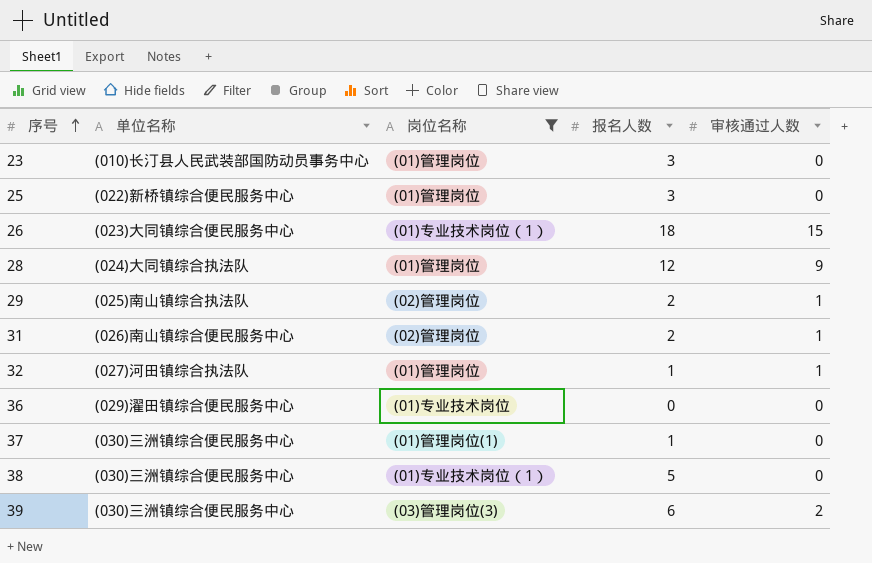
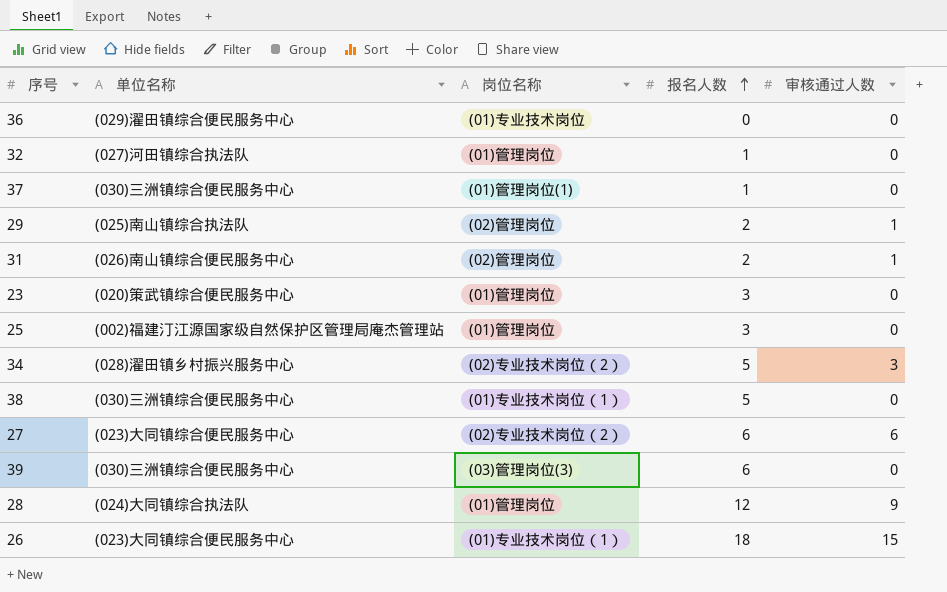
filter: 岗位名称 != (02)专业技术岗位（2） -> none
row order: 序号 ascending -> 报名人数 ascending
32 | 审核通过人数: 1 -> 0
23 | 单位名称: (010)长汀县人民武装部国防动员事务中心 -> (020)策武镇综合便民服务中心
25 | 单位名称: (022)新桥镇综合便民服务中心 -> (002)福建汀江源国家级自然保护区管理局庵杰管理站
39 | 审核通过人数: 2 -> 0

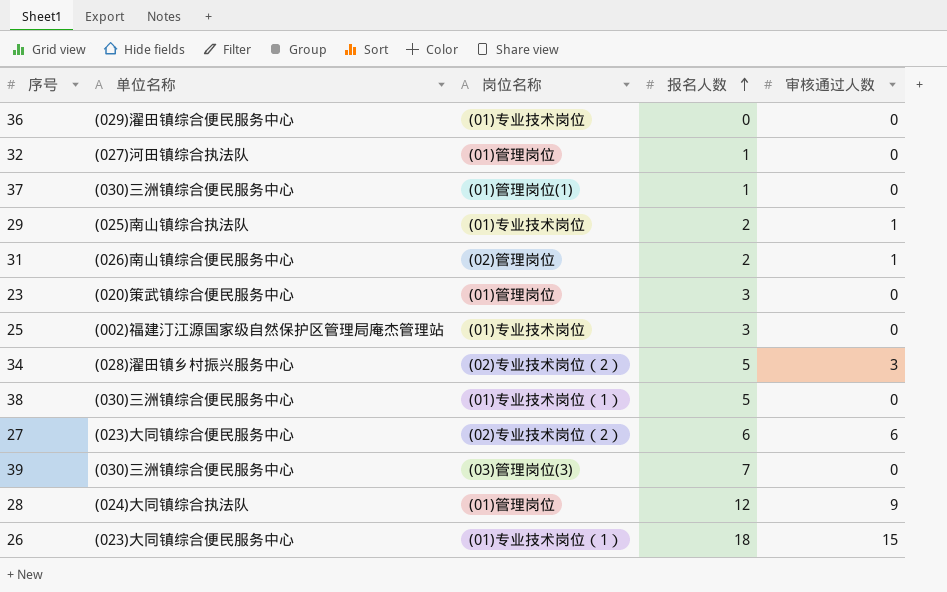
29 | 岗位名称: (02)管理岗位 -> (01)专业技术岗位
25 | 岗位名称: (01)管理岗位 -> (01)专业技术岗位
39 | 报名人数: 6 -> 7

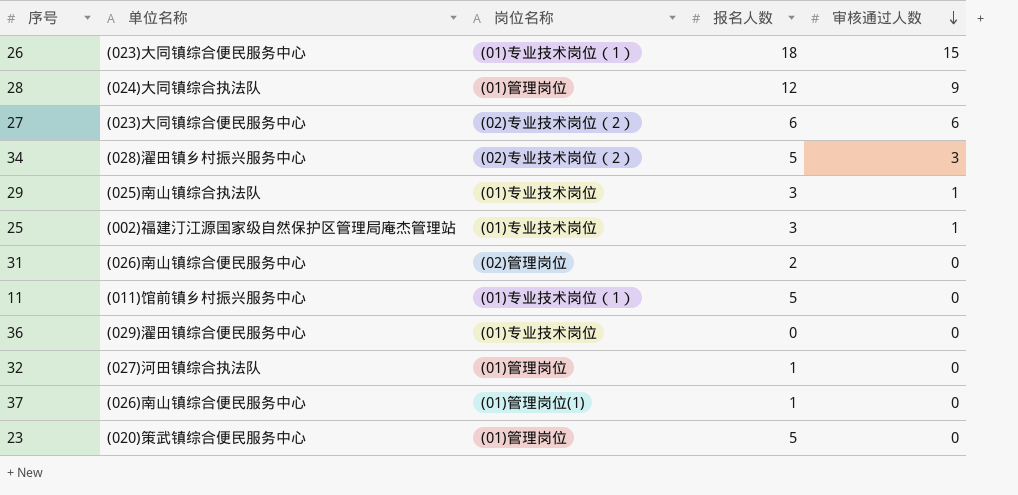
row order: 报名人数 ascending -> 审核通过人数 descending
row 38: (030)三洲镇综合便民服务中心 | (01)专业技术岗位（1） | 5 | 0 -> none
row 39: (030)三洲镇综合便民服务中心 | (03)管理岗位(3) | 7 | 0 -> none
29 | 报名人数: 2 -> 3
25 | 审核通过人数: 0 -> 1
31 | 审核通过人数: 1 -> 0
row 11: none -> (011)馆前镇乡村振兴服务中心 | (01)专业技术岗位（1） | 5 | 0
37 | 单位名称: (030)三洲镇综合便民服务中心 -> (026)南山镇综合便民服务中心
23 | 报名人数: 3 -> 5

